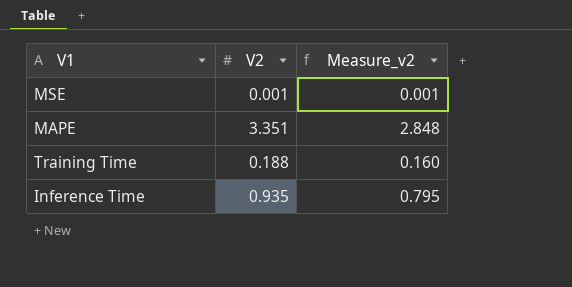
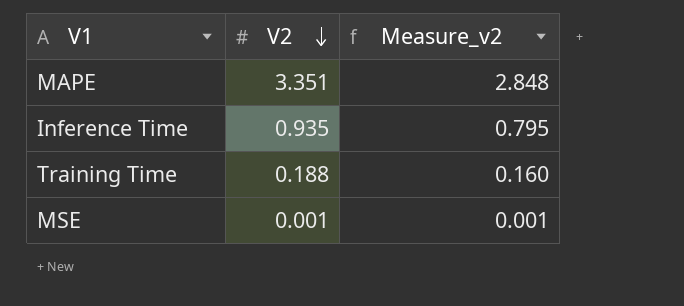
row order: none -> V2 descending

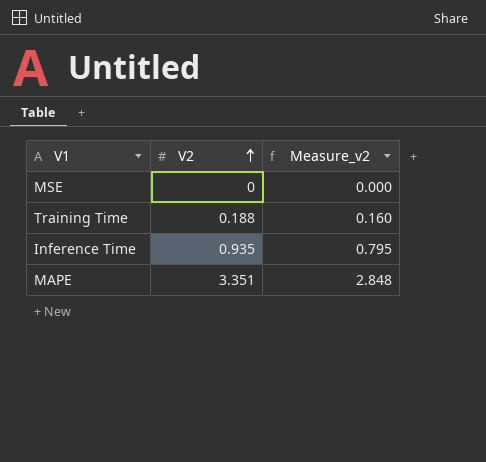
row order: V2 descending -> V2 ascending
MSE | V2: 0.001 -> 0
MSE | Measure_v2: 0.001 -> 0.000

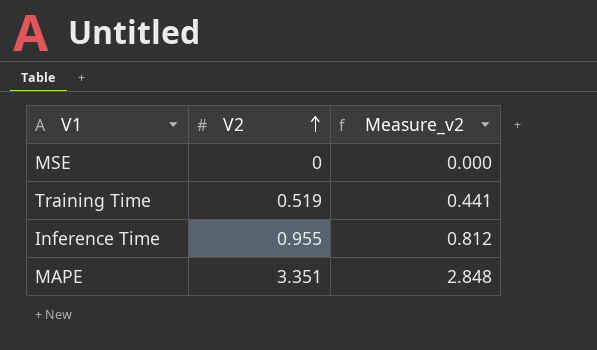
Training Time | V2: 0.188 -> 0.519
Training Time | Measure_v2: 0.160 -> 0.441
Inference Time | V2: 0.935 -> 0.955
Inference Time | Measure_v2: 0.795 -> 0.812

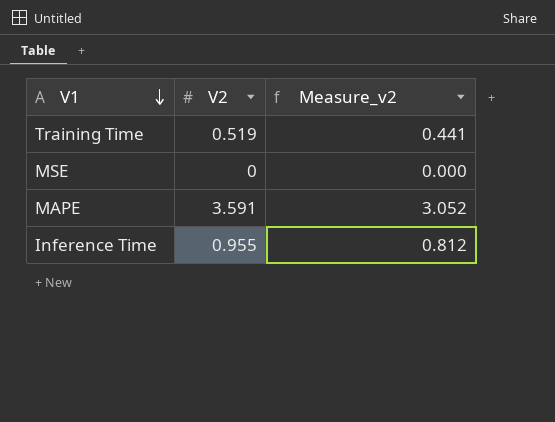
row order: V2 ascending -> V1 descending
MAPE | V2: 3.351 -> 3.591
MAPE | Measure_v2: 2.848 -> 3.052

